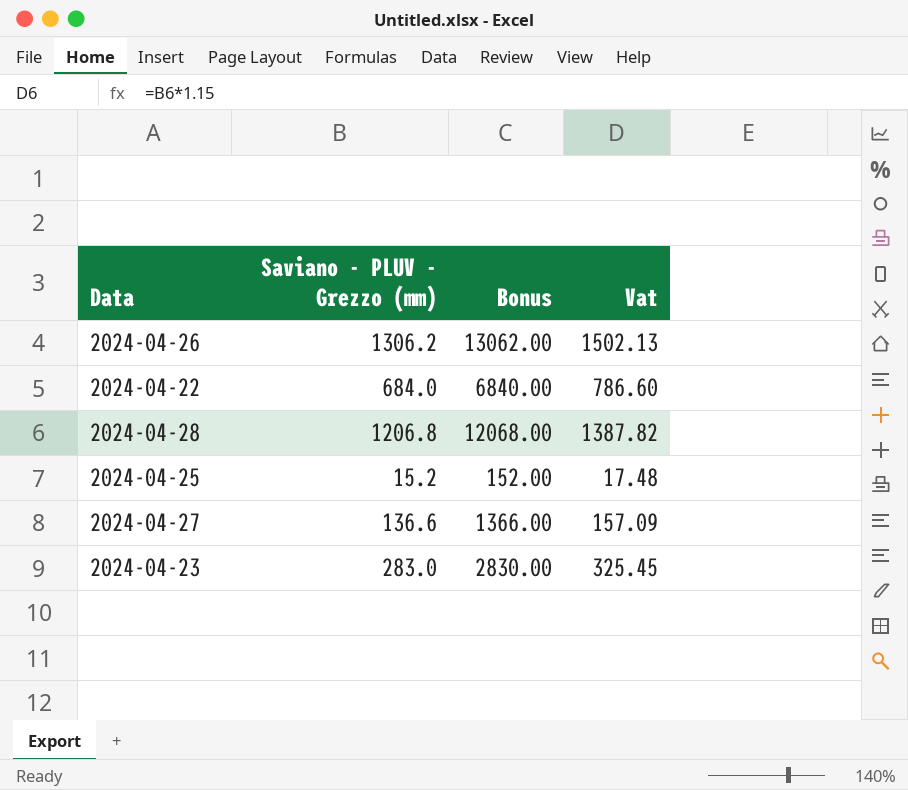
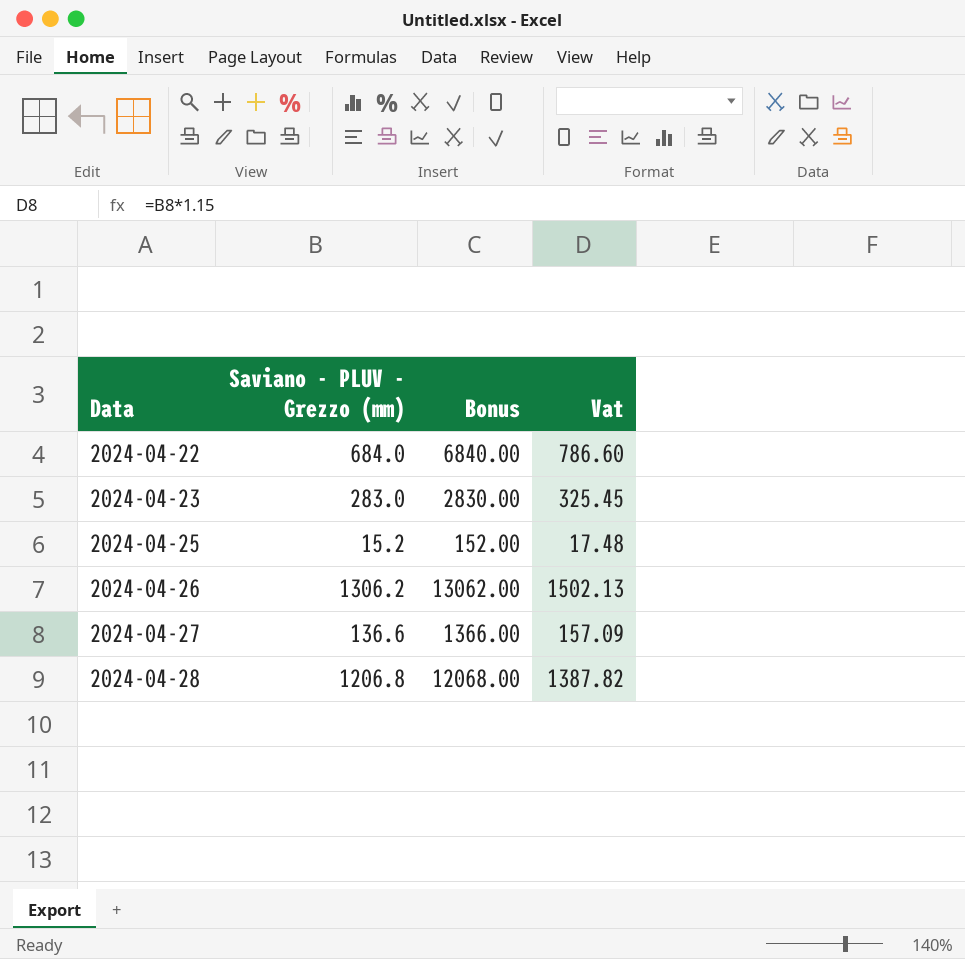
row order: none -> Data ascending

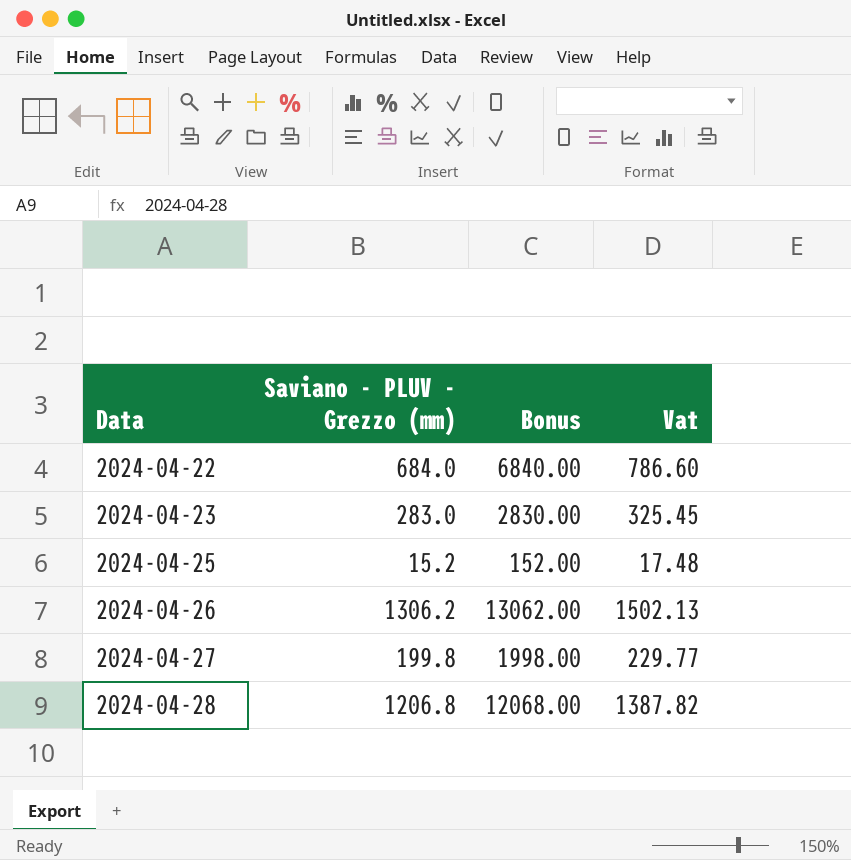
2024-04-27 | Saviano - PLUV - Grezzo (mm): 136.6 -> 199.8
2024-04-27 | Bonus: 1366.00 -> 1998.00
2024-04-27 | Vat: 157.09 -> 229.77

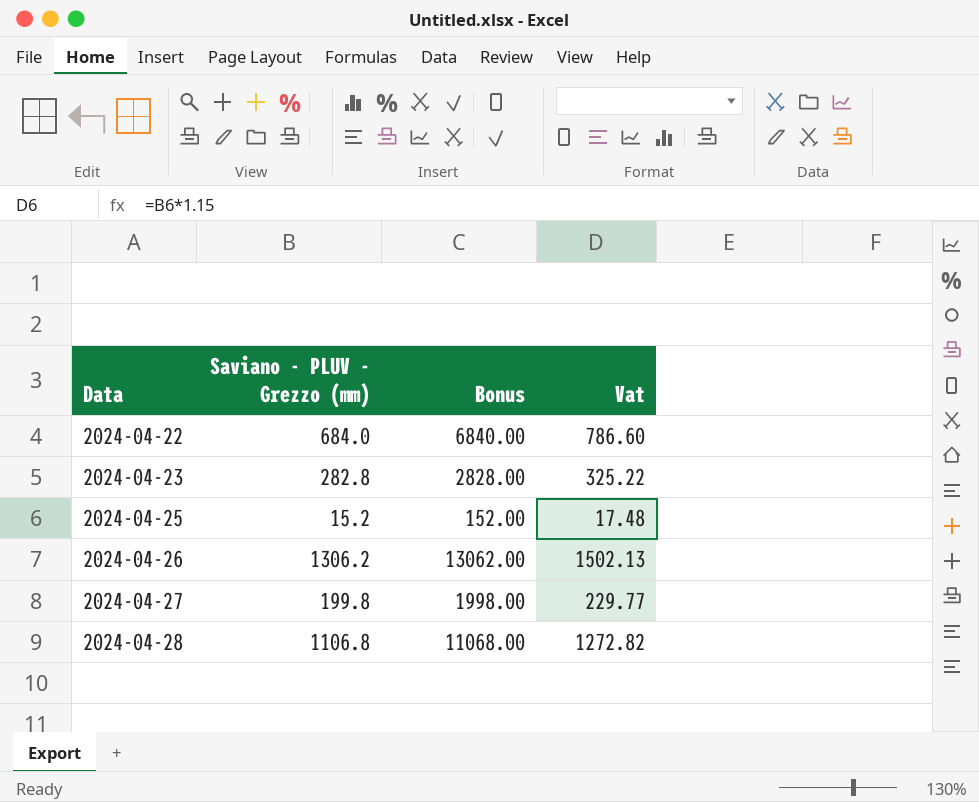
2024-04-23 | Saviano - PLUV - Grezzo (mm): 283.0 -> 282.8
2024-04-23 | Bonus: 2830.00 -> 2828.00
2024-04-23 | Vat: 325.45 -> 325.22
2024-04-28 | Saviano - PLUV - Grezzo (mm): 1206.8 -> 1106.8
2024-04-28 | Bonus: 12068.00 -> 11068.00
2024-04-28 | Vat: 1387.82 -> 1272.82

